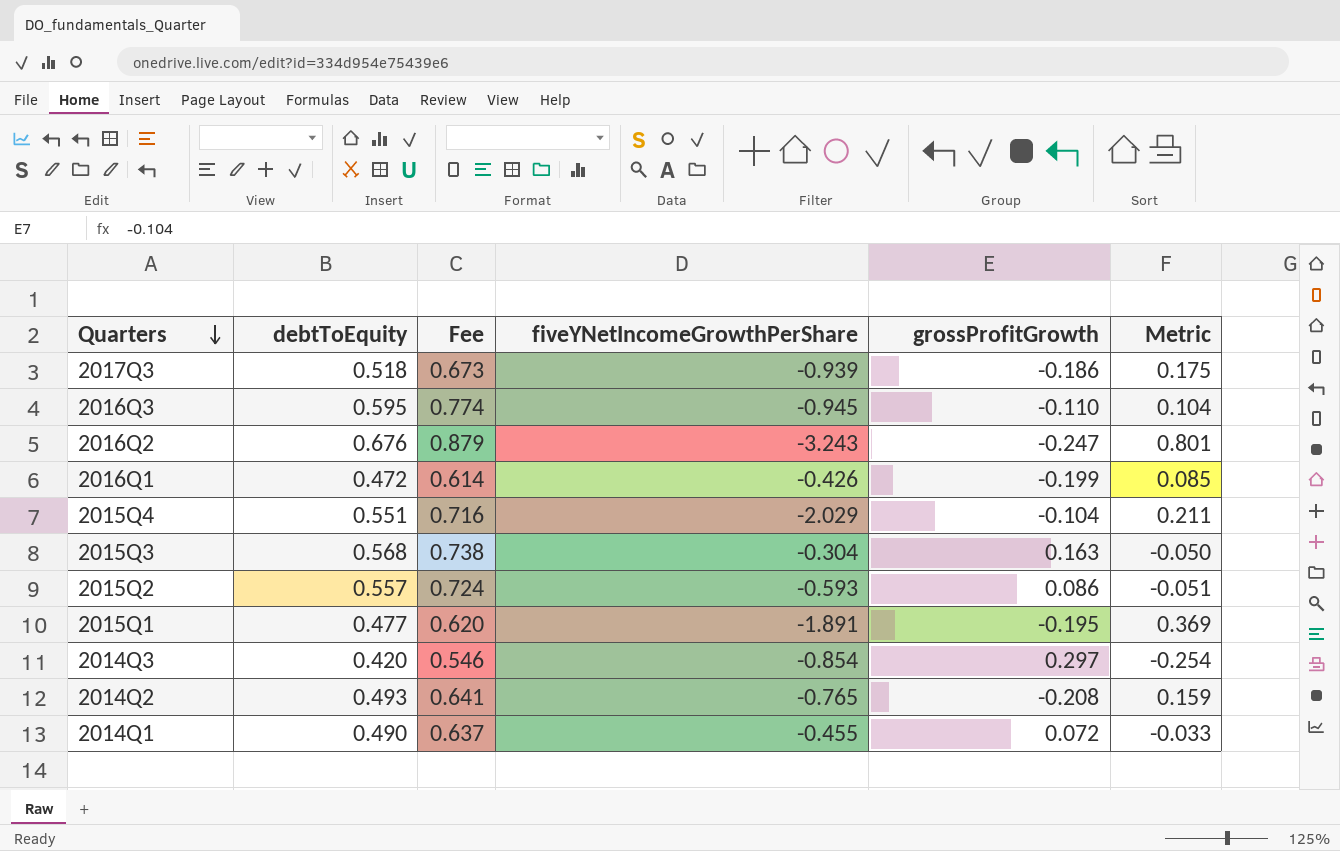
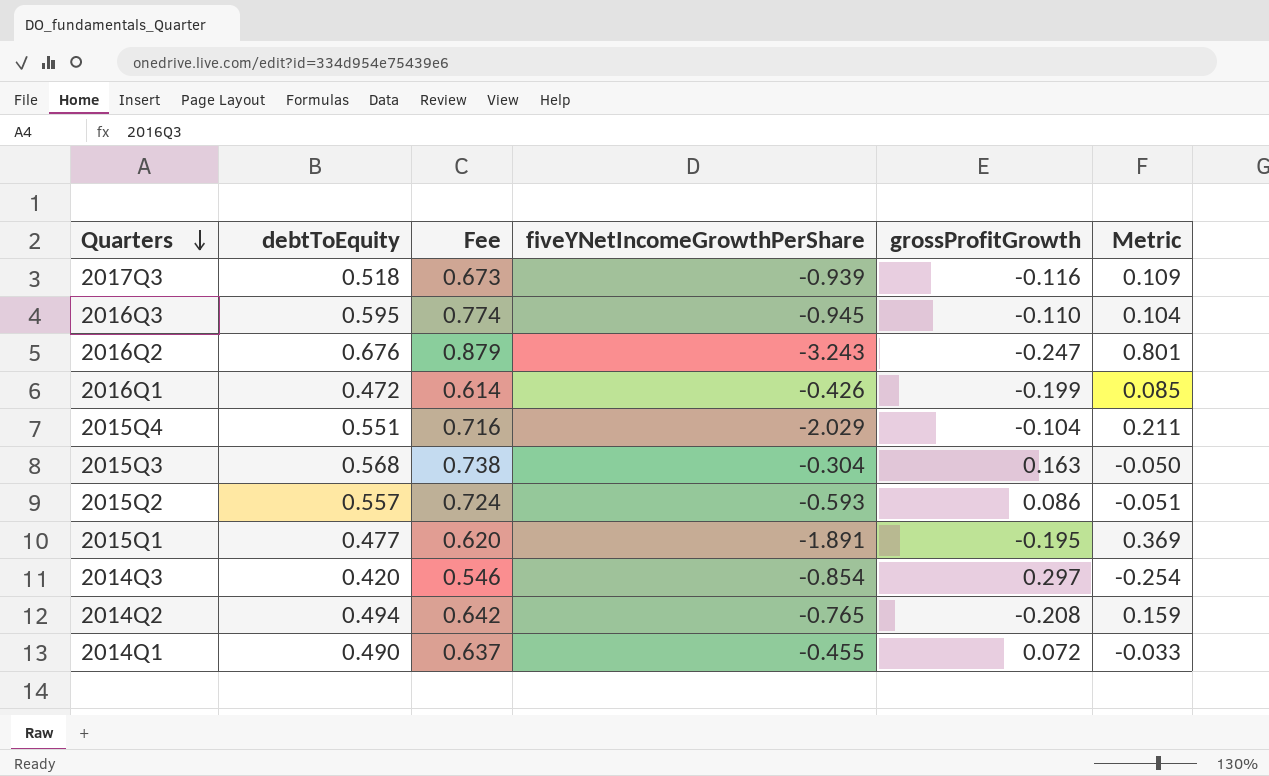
2017Q3 | grossProfitGrowth: -0.186 -> -0.116
2017Q3 | Metric: 0.175 -> 0.109
2014Q2 | debtToEquity: 0.493 -> 0.494
2014Q2 | Fee: 0.641 -> 0.642

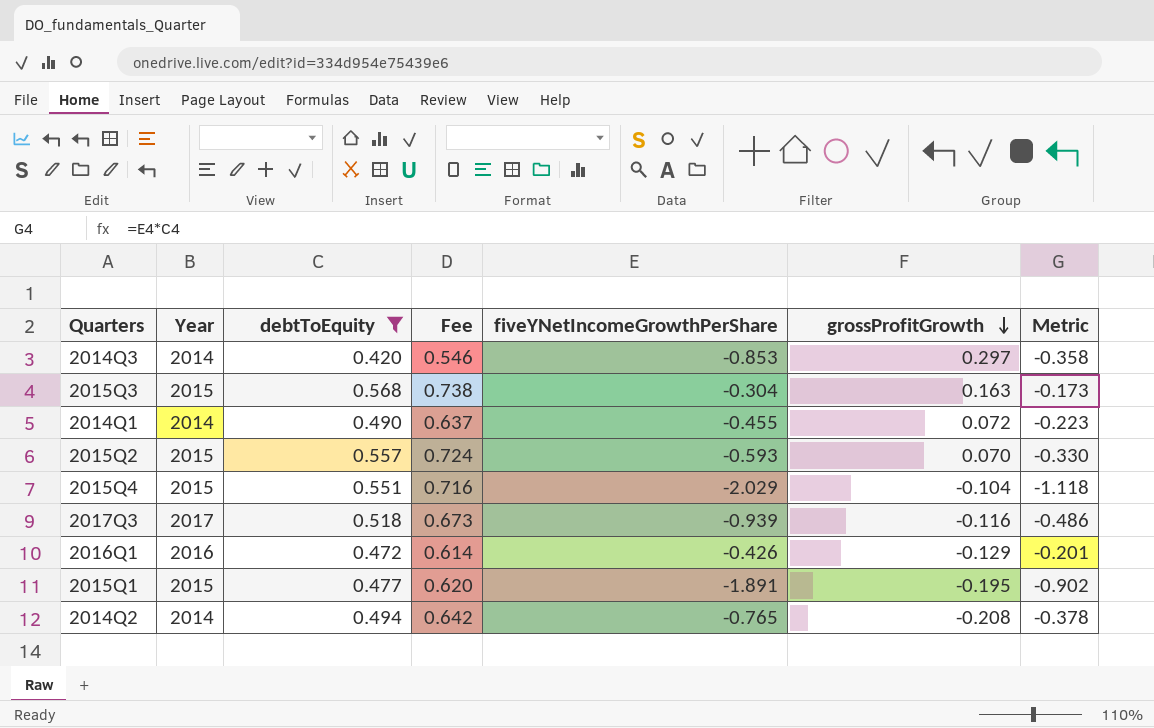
filter: none -> debtToEquity <= 0.568
row order: Quarters descending -> grossProfitGrowth descending
column Year | position: none -> 2
column Metric | formula: [fiveYNetIncomeGrowthPerShare] * [grossProfitGrowth] -> [debtToEquity] * [fiveYNetIncomeGrowthPerShare]
2014Q3 | fiveYNetIncomeGrowthPerShare: -0.854 -> -0.853
2015Q2 | grossProfitGrowth: 0.086 -> 0.070
2016Q1 | grossProfitGrowth: -0.199 -> -0.129

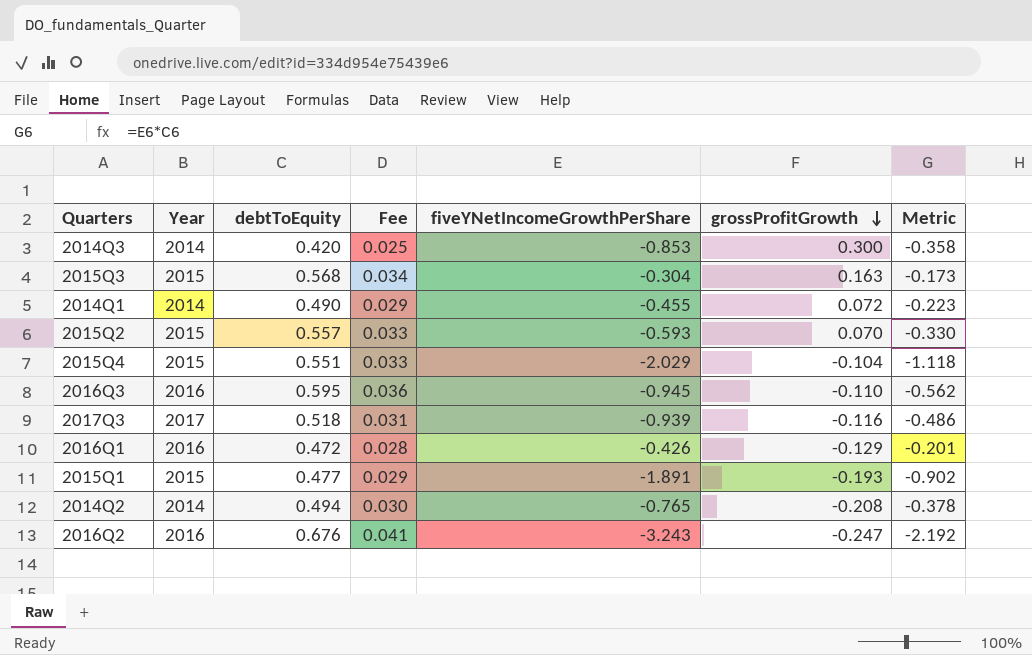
filter: debtToEquity <= 0.568 -> none
column Fee | formula: [debtToEquity] * 1.3 -> [debtToEquity] * 0.06
2014Q3 | grossProfitGrowth: 0.297 -> 0.300
2015Q1 | grossProfitGrowth: -0.195 -> -0.193

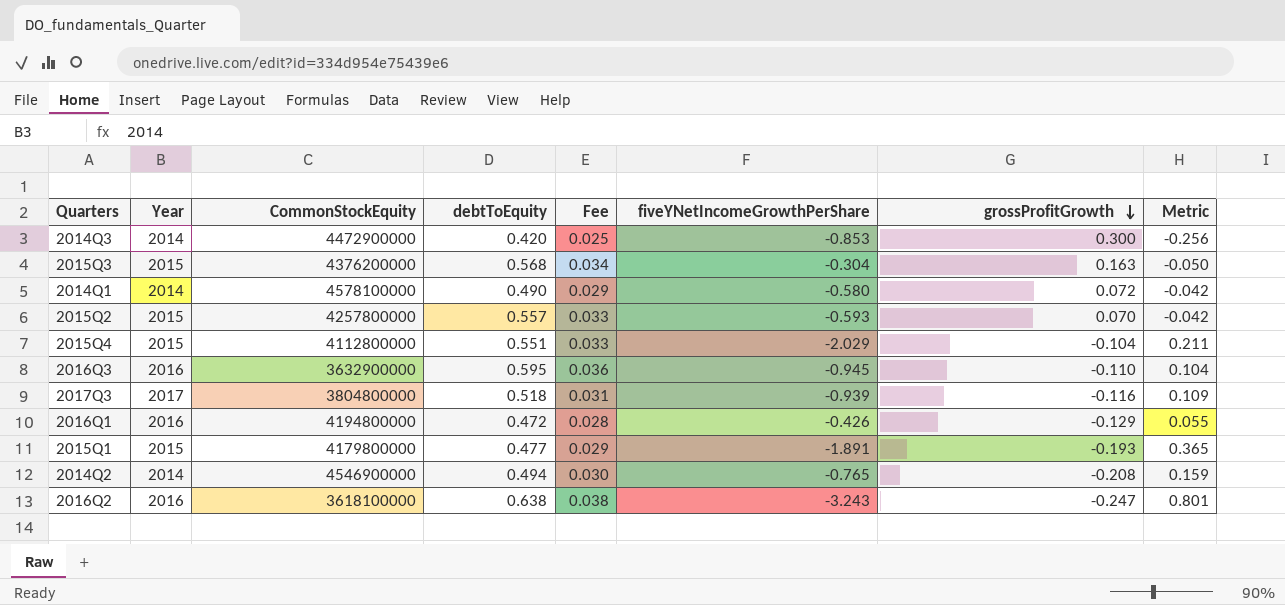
column CommonStockEquity | position: none -> 3
column Metric | formula: [debtToEquity] * [fiveYNetIncomeGrowthPerShare] -> [fiveYNetIncomeGrowthPerShare] * [grossProfitGrowth]
2014Q1 | fiveYNetIncomeGrowthPerShare: -0.455 -> -0.580
2016Q2 | debtToEquity: 0.676 -> 0.638
2016Q2 | Fee: 0.041 -> 0.038

